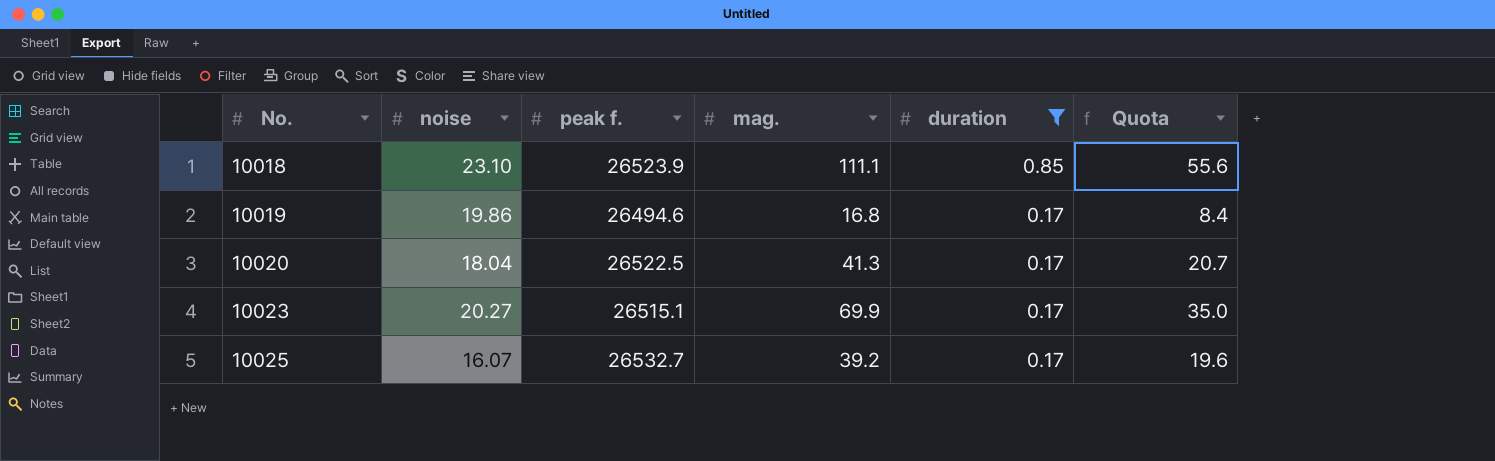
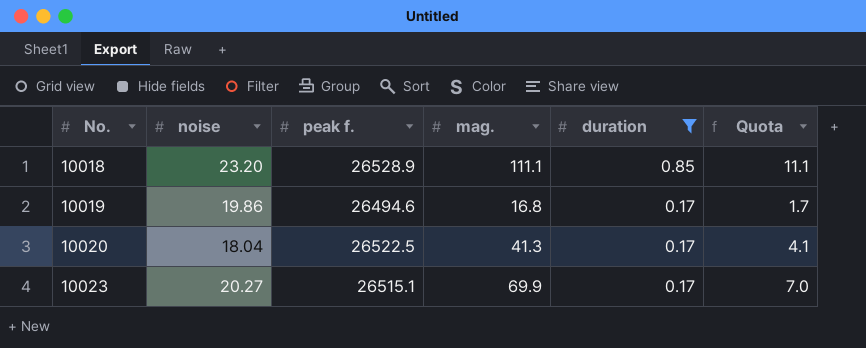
column Quota | formula: [mag.] * 0.5 -> [mag.] * 0.1
row 10025: 16.07 | 26532.7 | 39.2 | 0.17 | 19.6 -> none
10018 | noise: 23.10 -> 23.20
10018 | peak f.: 26523.9 -> 26528.9

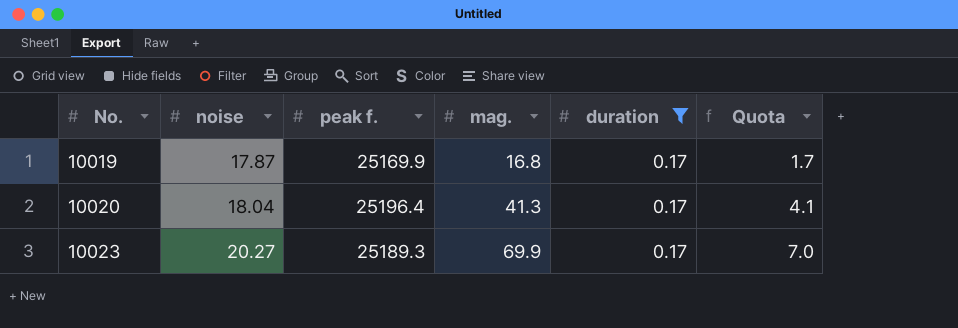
row 10018: 23.20 | 26528.9 | 111.1 | 0.85 | 11.1 -> none
10019 | noise: 19.86 -> 17.87
10019 | peak f.: 26494.6 -> 25169.9
10020 | peak f.: 26522.5 -> 25196.4
10023 | peak f.: 26515.1 -> 25189.3

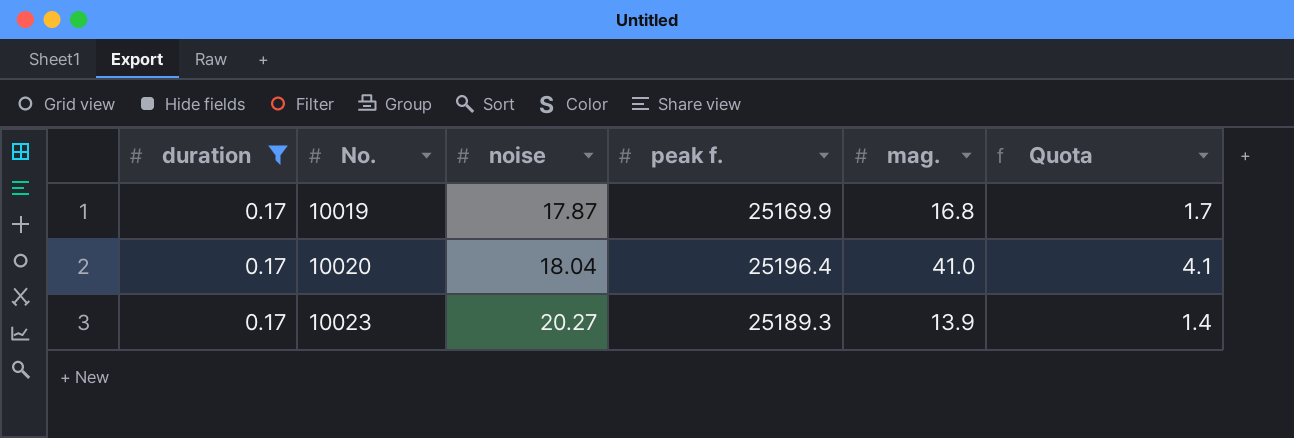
column duration | position: 5 -> 1
10020 | mag.: 41.3 -> 41.0
10023 | mag.: 69.9 -> 13.9
10023 | Quota: 7.0 -> 1.4

